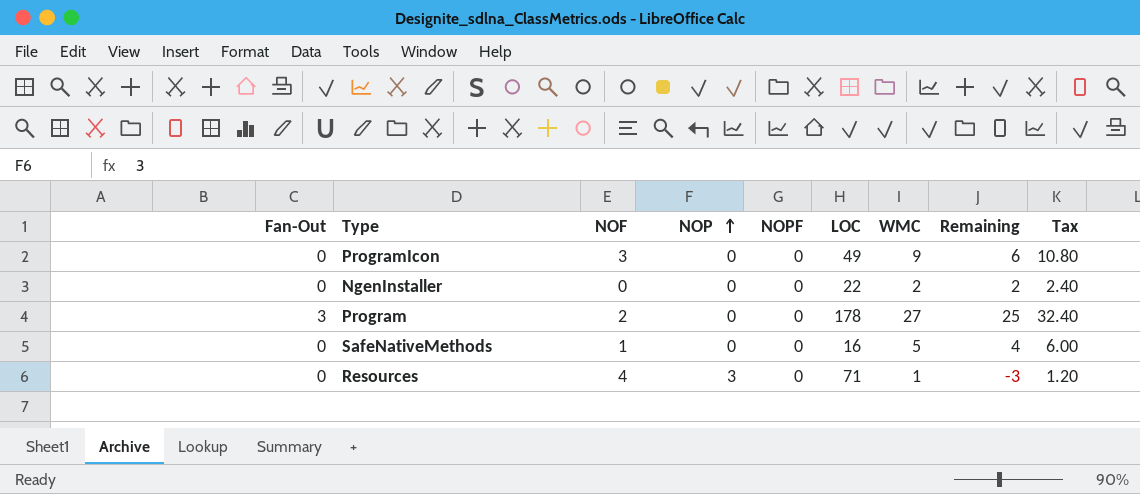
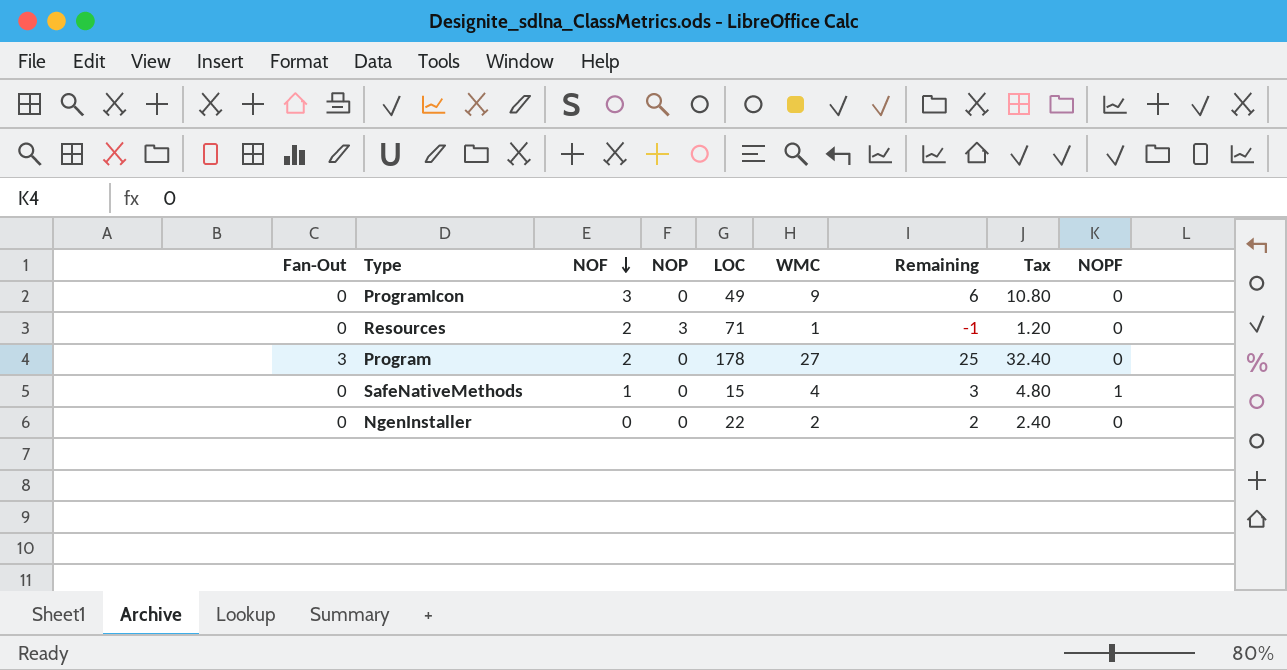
row order: NOP ascending -> NOF descending
column NOPF | position: 5 -> 9
Resources | NOF: 4 -> 2
Resources | Remaining: -3 -> -1
SafeNativeMethods | LOC: 16 -> 15
SafeNativeMethods | WMC: 5 -> 4
SafeNativeMethods | Remaining: 4 -> 3
SafeNativeMethods | Tax: 6.00 -> 4.80
SafeNativeMethods | NOPF: 0 -> 1

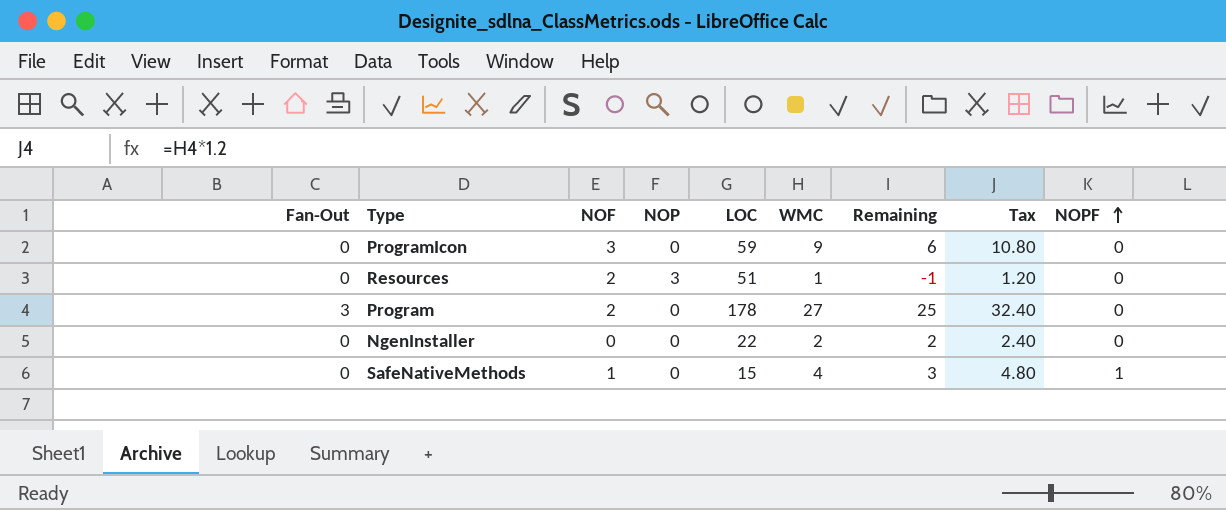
row order: NOF descending -> NOPF ascending
ProgramIcon | LOC: 49 -> 59
Resources | LOC: 71 -> 51

